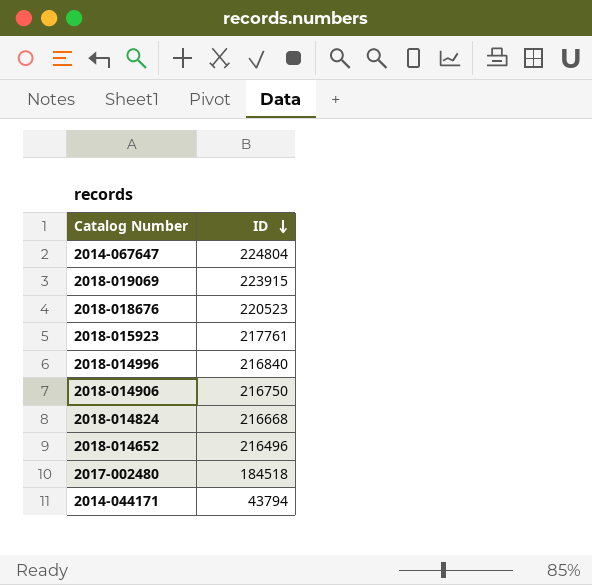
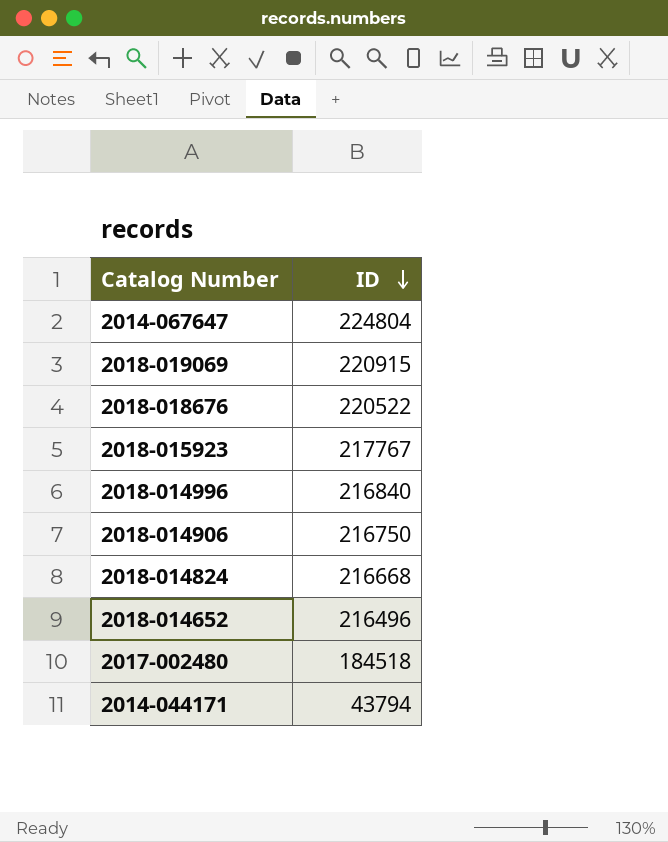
2018-019069 | ID: 223915 -> 220915
2018-018676 | ID: 220523 -> 220522
2018-015923 | ID: 217761 -> 217767

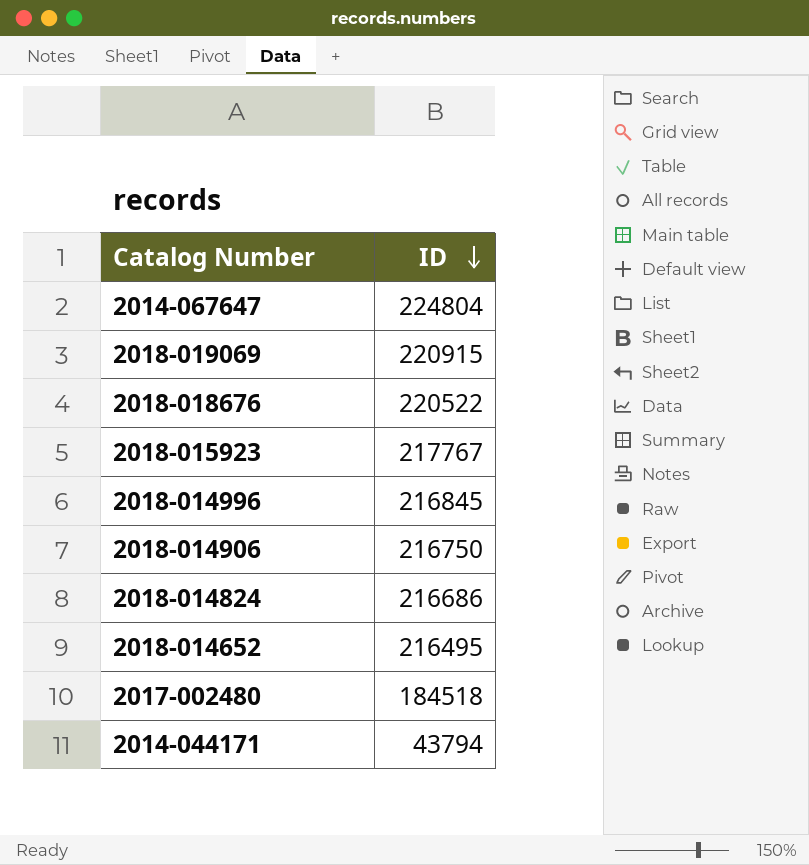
2018-014996 | ID: 216840 -> 216845
2018-014824 | ID: 216668 -> 216686
2018-014652 | ID: 216496 -> 216495

